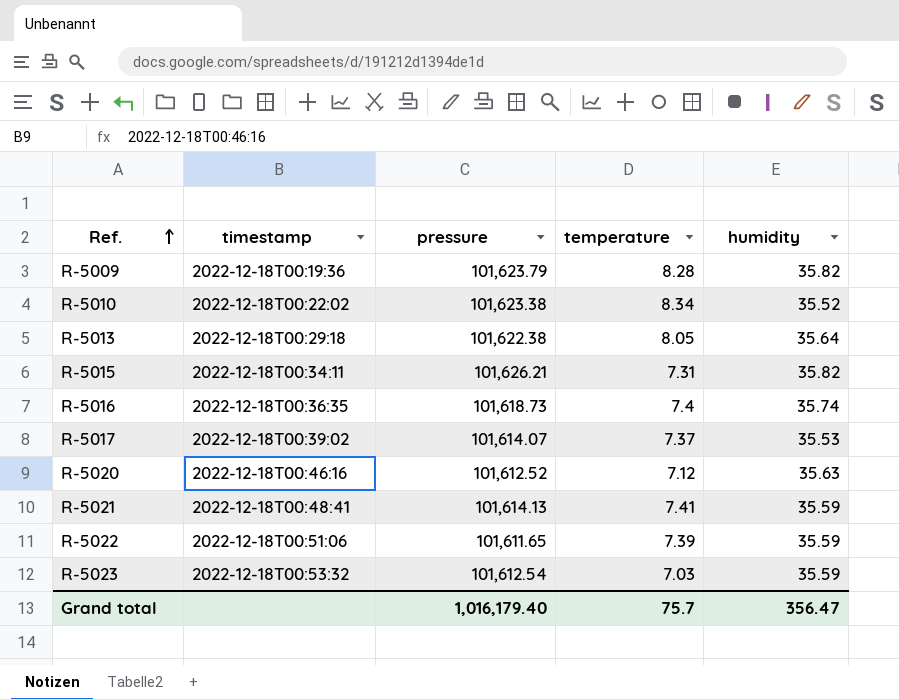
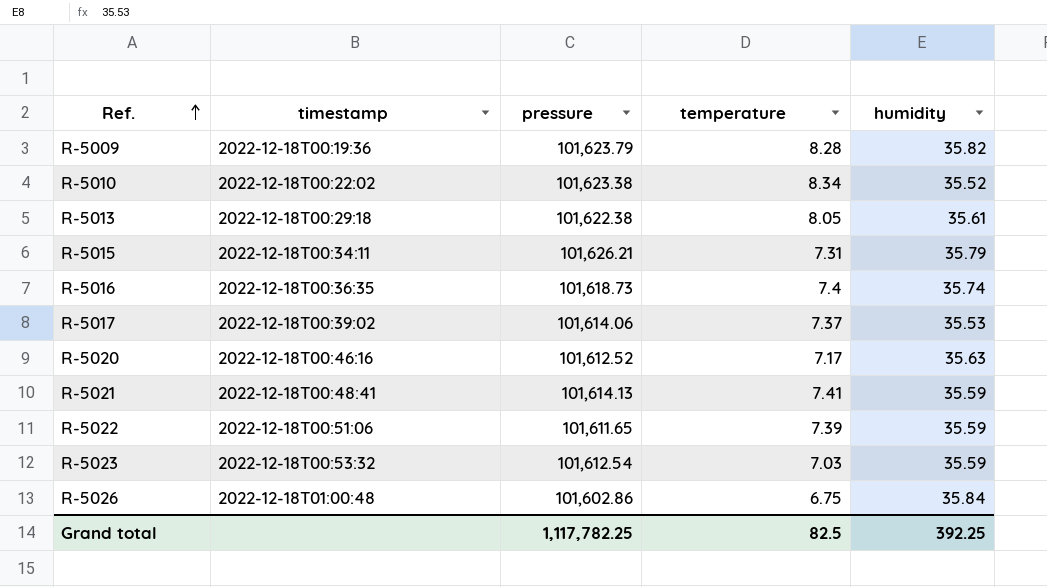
R-5013 | humidity: 35.64 -> 35.61
R-5015 | humidity: 35.82 -> 35.79
R-5017 | pressure: 101,614.07 -> 101,614.06
R-5020 | temperature: 7.12 -> 7.17
row R-5026: none -> 2022-12-18T01:00:48 | 101,602.86 | 6.75 | 35.84
Grand total | pressure: 1,016,179.40 -> 1,117,782.25
Grand total | temperature: 75.7 -> 82.5
Grand total | humidity: 356.47 -> 392.25

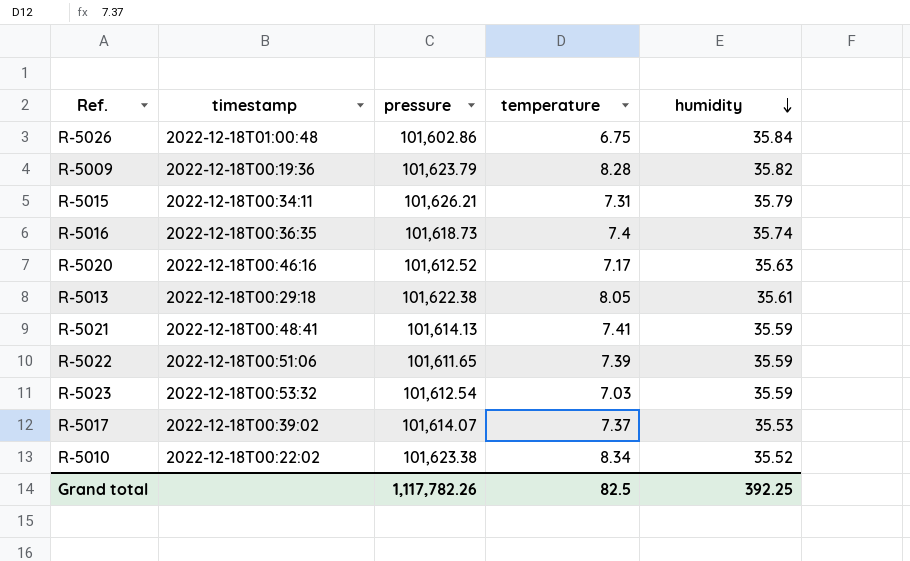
row order: Ref. ascending -> humidity descending
R-5017 | pressure: 101,614.06 -> 101,614.07
Grand total | pressure: 1,117,782.25 -> 1,117,782.26

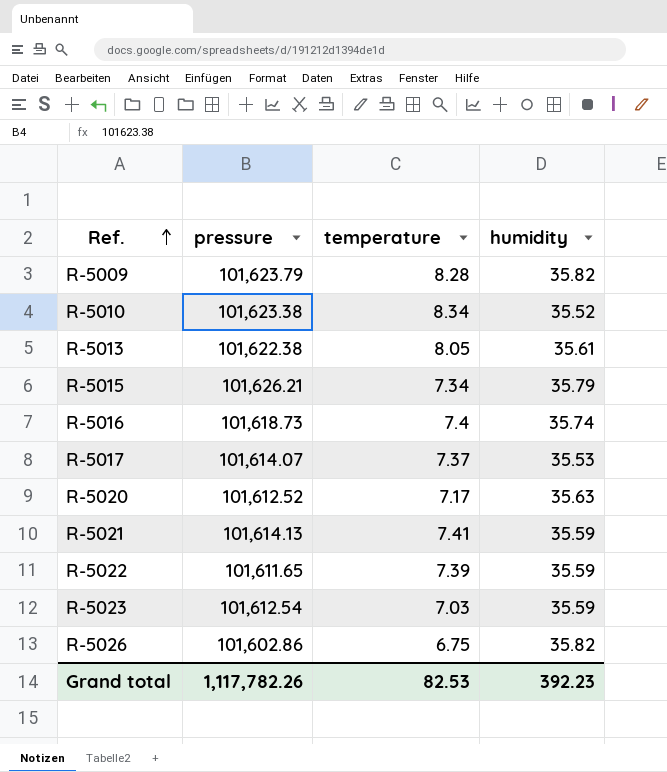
row order: humidity descending -> Ref. ascending
column timestamp | position: 2 -> none
R-5015 | temperature: 7.31 -> 7.34
R-5026 | humidity: 35.84 -> 35.82
Grand total | temperature: 82.5 -> 82.53
Grand total | humidity: 392.25 -> 392.23

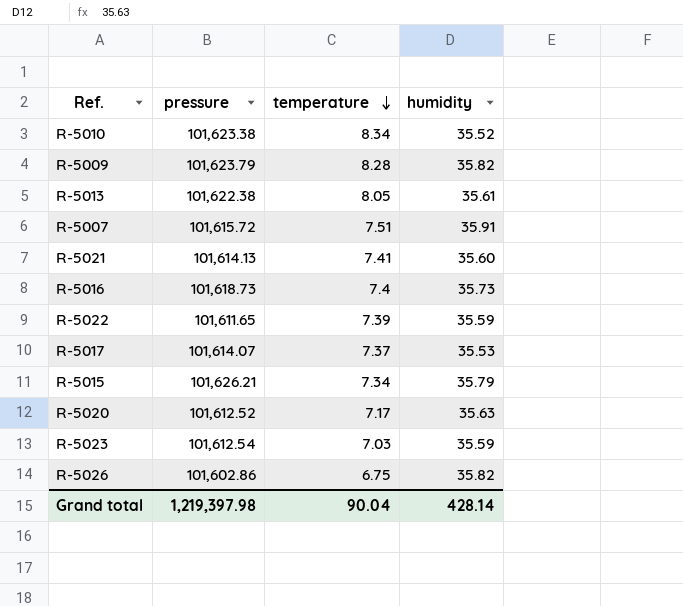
row order: Ref. ascending -> temperature descending
row R-5007: none -> 101,615.72 | 7.51 | 35.91
R-5021 | humidity: 35.59 -> 35.60
R-5016 | humidity: 35.74 -> 35.73
Grand total | pressure: 1,117,782.26 -> 1,219,397.98
Grand total | temperature: 82.53 -> 90.04
Grand total | humidity: 392.23 -> 428.14

